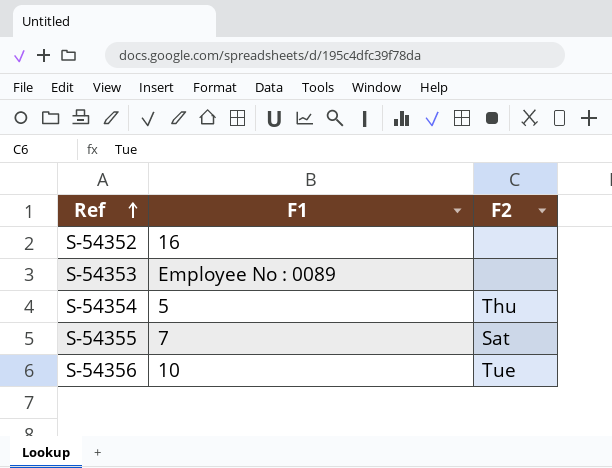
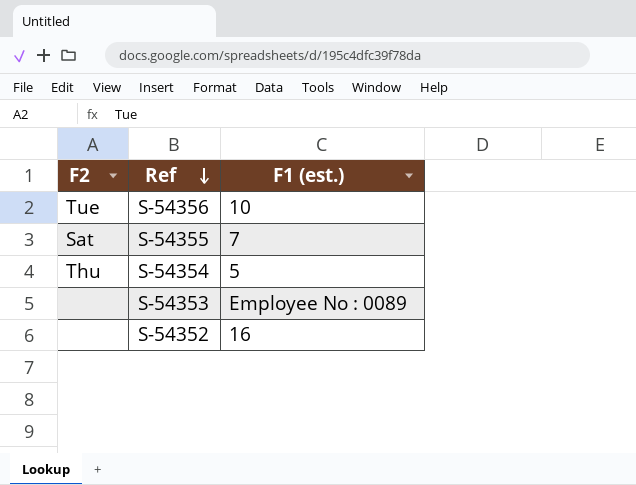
row order: Ref ascending -> Ref descending
column F2 | position: 3 -> 1
column name: F1 -> F1 (est.)

